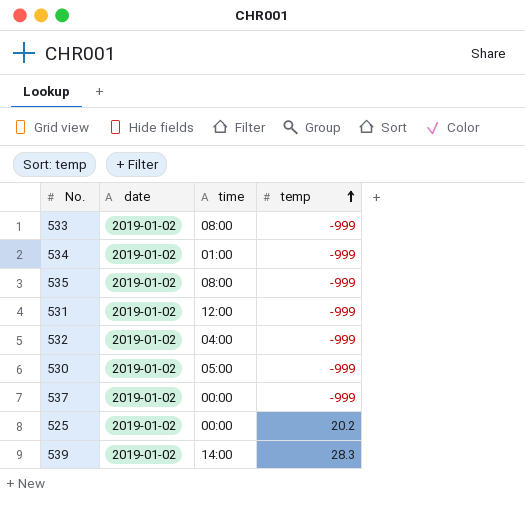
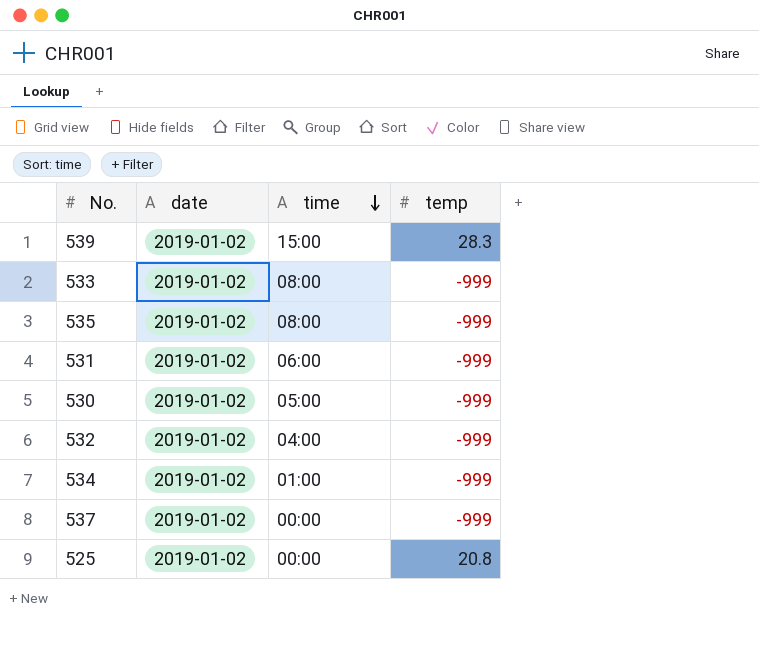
row order: temp ascending -> time descending
539 | time: 14:00 -> 15:00
531 | time: 12:00 -> 06:00
525 | temp: 20.2 -> 20.8

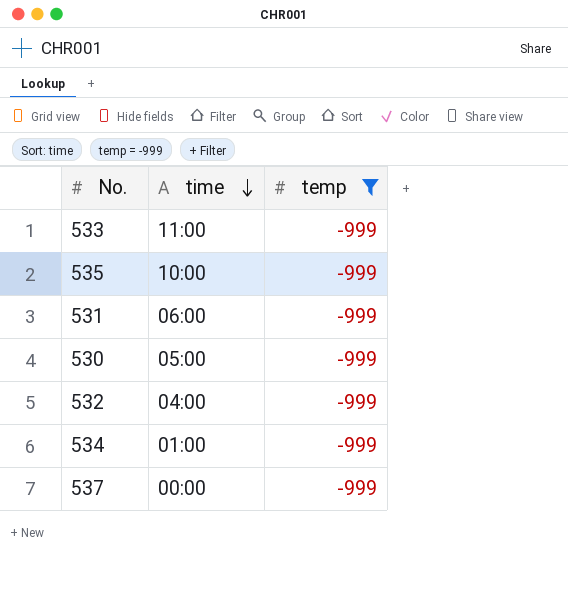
filter: none -> temp = -999
column date | position: 2 -> none
533 | time: 08:00 -> 11:00
535 | time: 08:00 -> 10:00

